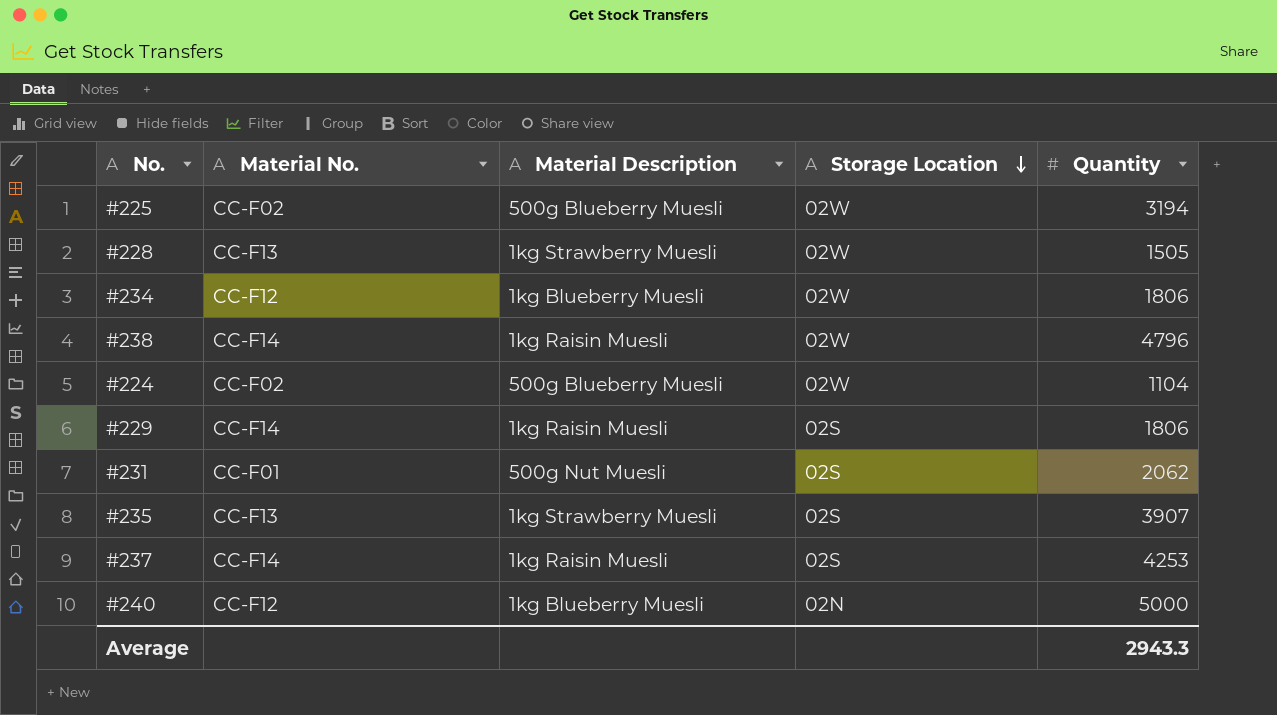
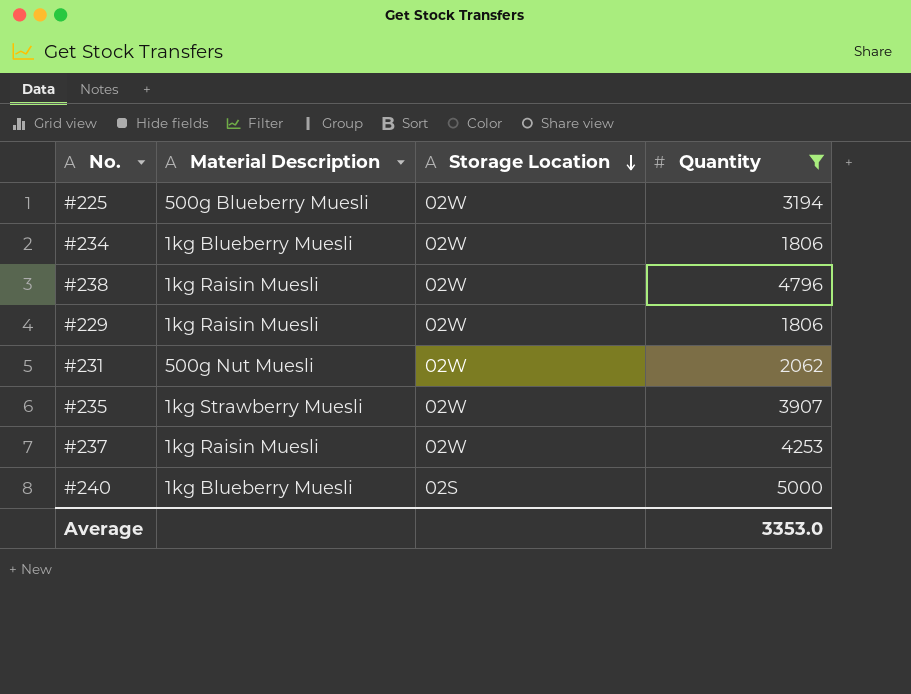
filter: none -> Quantity >= 1806
column Material No. | position: 2 -> none
#229 | Storage Location: 02S -> 02W
#231 | Storage Location: 02S -> 02W
#235 | Storage Location: 02S -> 02W
#237 | Storage Location: 02S -> 02W
#240 | Storage Location: 02N -> 02S
Average | Quantity: 2943.3 -> 3353.0

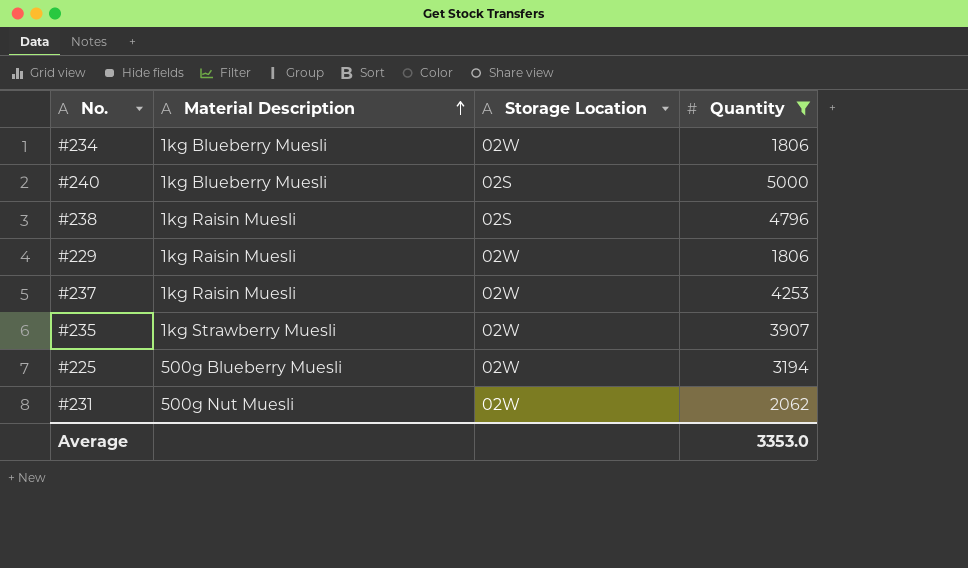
row order: Storage Location descending -> Material Description ascending
#238 | Storage Location: 02W -> 02S

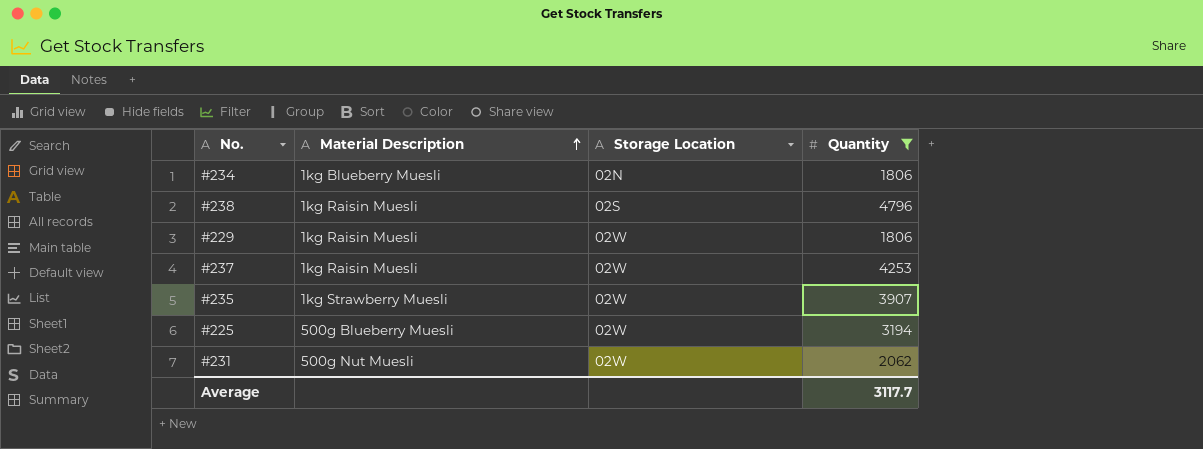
row #240: 1kg Blueberry Muesli | 02S | 5000 -> none
#234 | Storage Location: 02W -> 02N
Average | Quantity: 3353.0 -> 3117.7

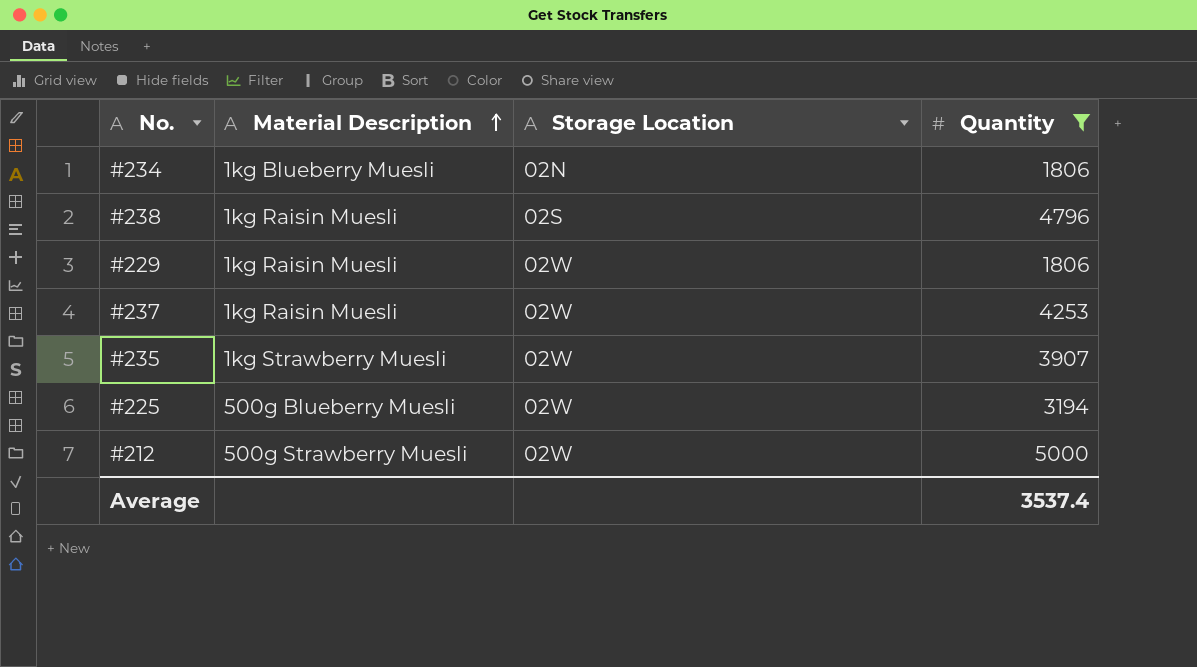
row #231: 500g Nut Muesli | 02W | 2062 -> none
row #212: none -> 500g Strawberry Muesli | 02W | 5000
Average | Quantity: 3117.7 -> 3537.4

